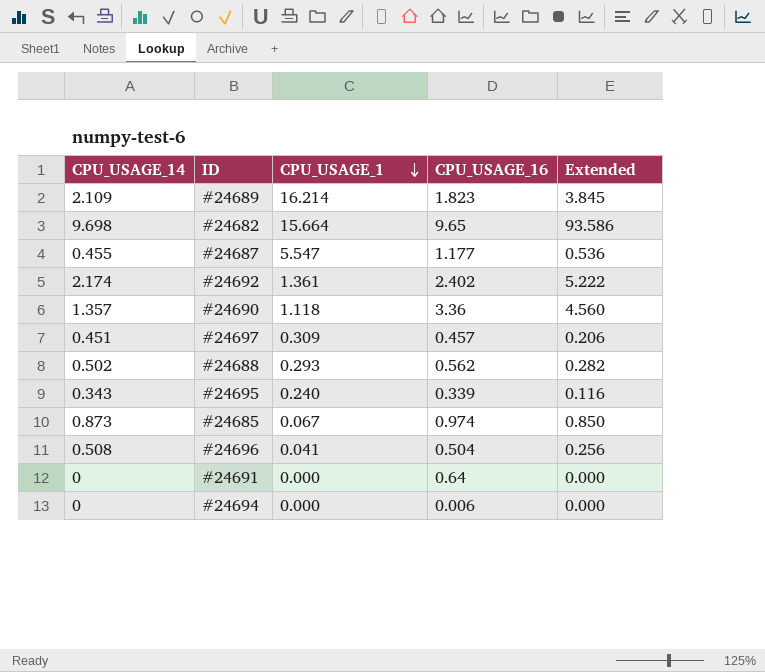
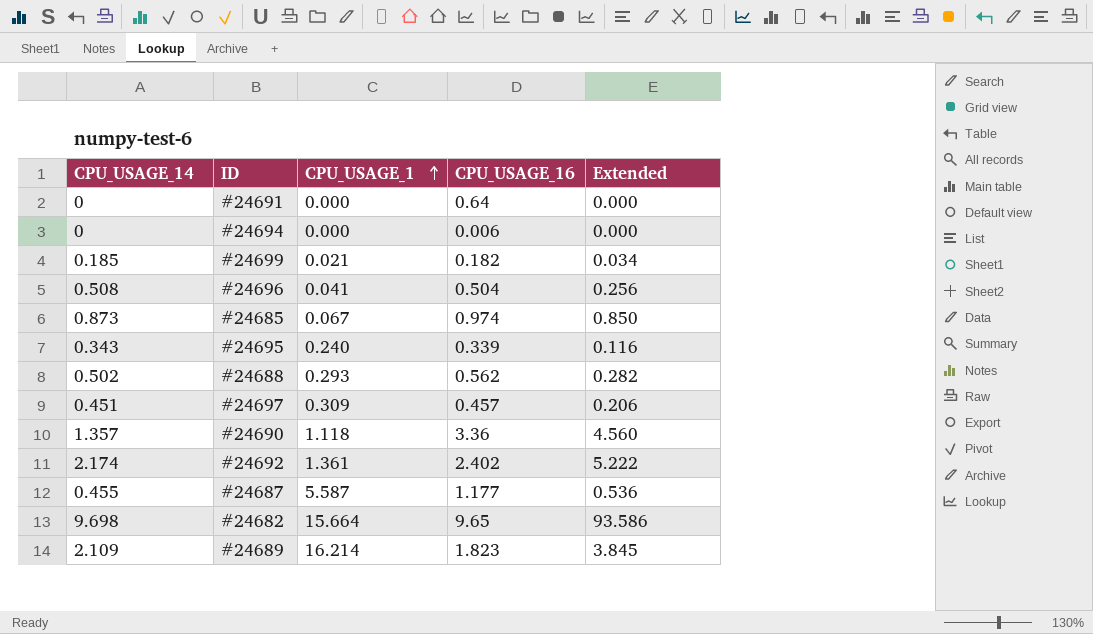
row order: CPU_USAGE_1 descending -> CPU_USAGE_1 ascending
row #24699: none -> 0.185 | 0.021 | 0.182 | 0.034
#24687 | CPU_USAGE_1: 5.547 -> 5.587

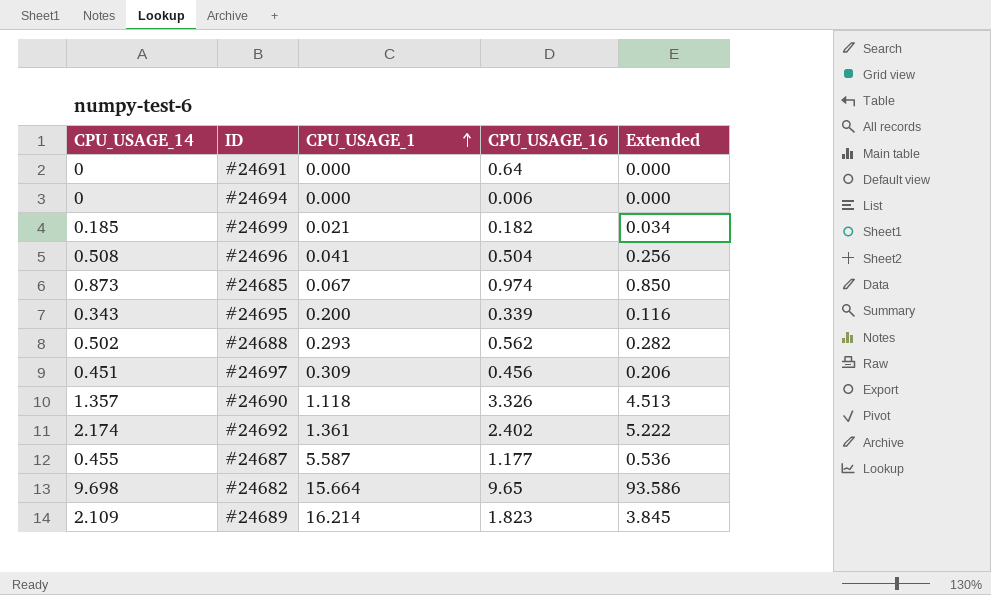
#24695 | CPU_USAGE_1: 0.240 -> 0.200
#24697 | CPU_USAGE_16: 0.457 -> 0.456
#24690 | CPU_USAGE_16: 3.36 -> 3.326
#24690 | Extended: 4.560 -> 4.513

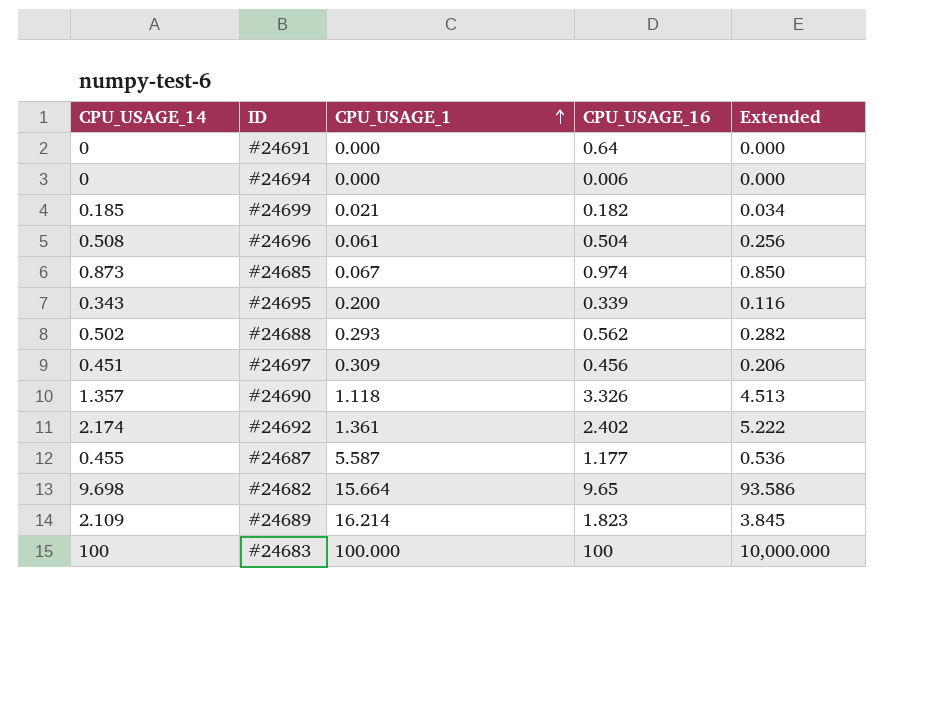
#24696 | CPU_USAGE_1: 0.041 -> 0.061
row #24683: none -> 100 | 100.000 | 100 | 10,000.000

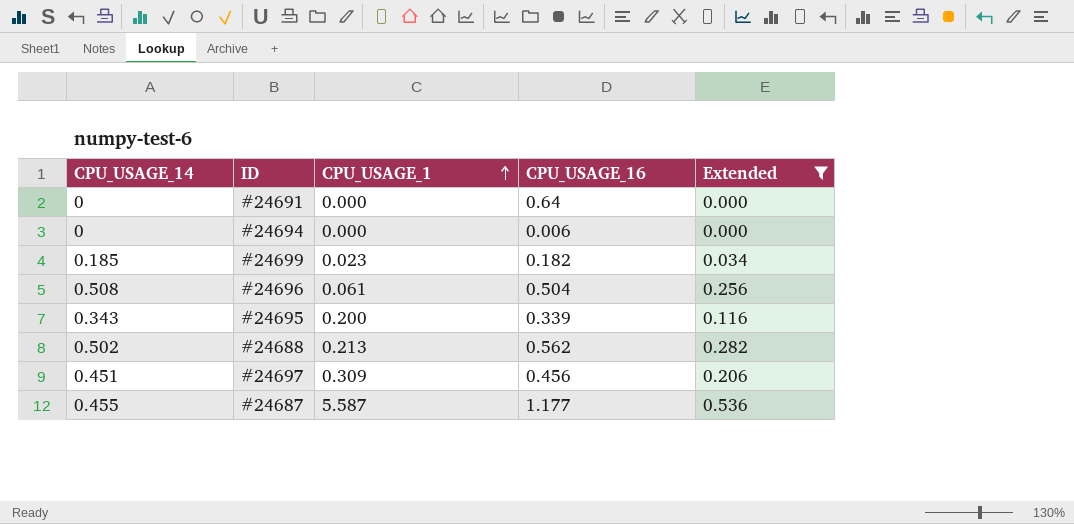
filter: none -> Extended <= 0.536
#24699 | CPU_USAGE_1: 0.021 -> 0.023
#24688 | CPU_USAGE_1: 0.293 -> 0.213

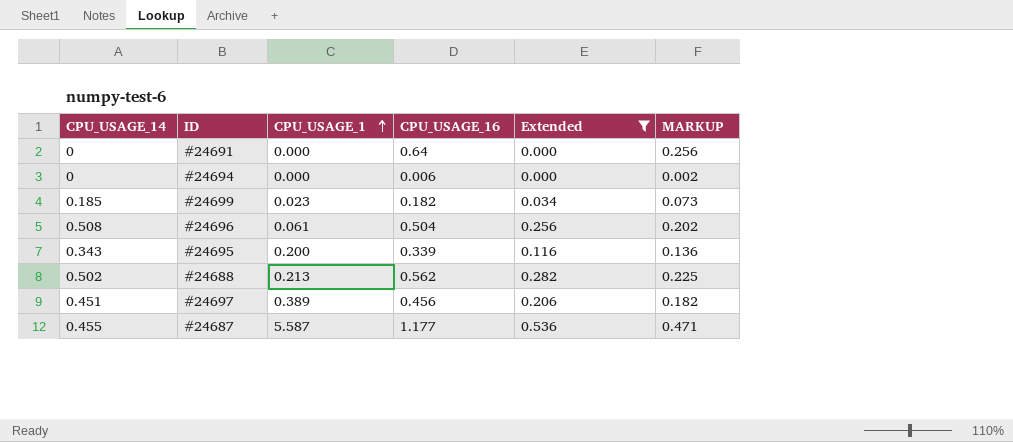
column MARKUP | formula: none -> [CPU_USAGE_16] * 0.4
#24697 | CPU_USAGE_1: 0.309 -> 0.389

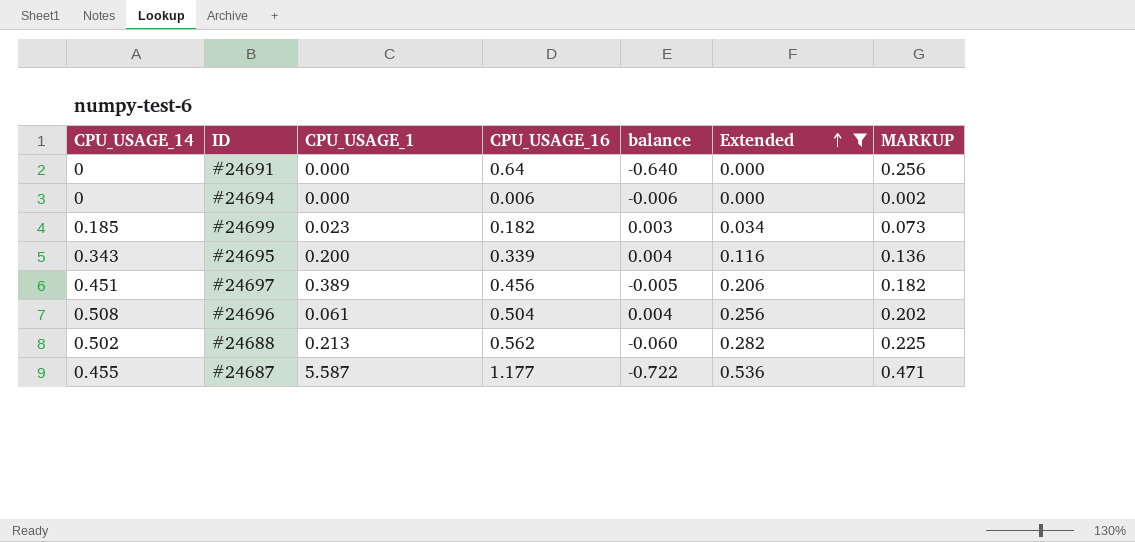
row order: CPU_USAGE_1 ascending -> Extended ascending
column balance | formula: none -> [CPU_USAGE_14] - [CPU_USAGE_16]

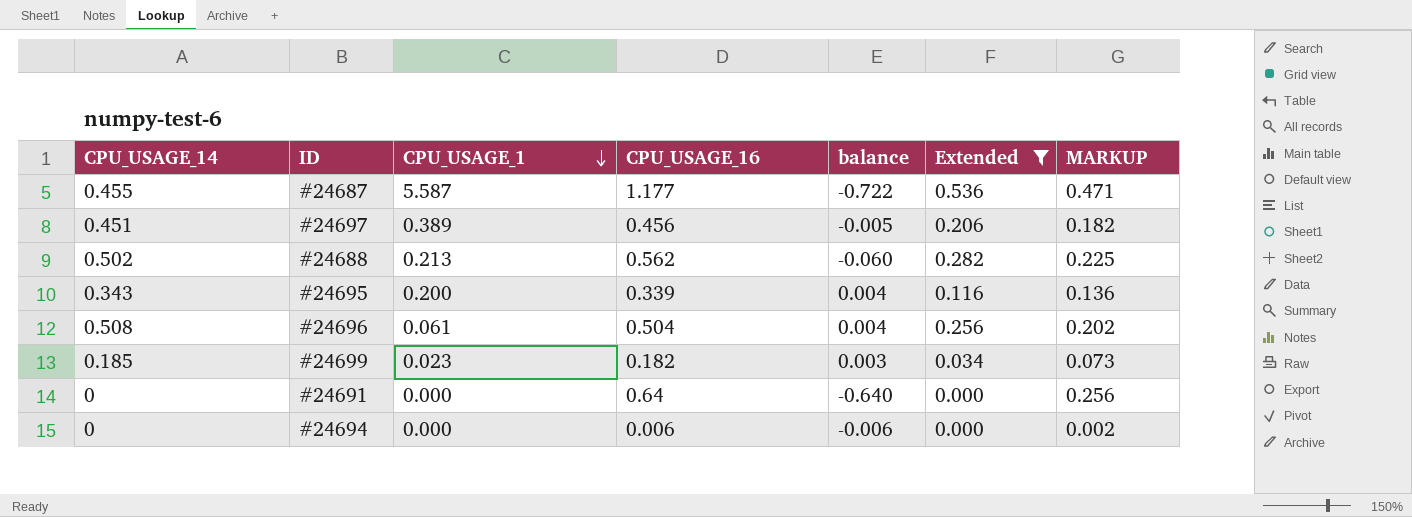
row order: Extended ascending -> CPU_USAGE_1 descending

